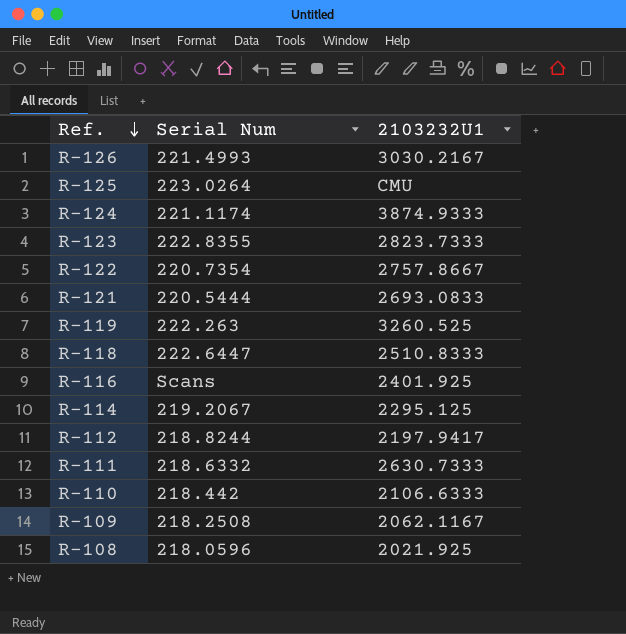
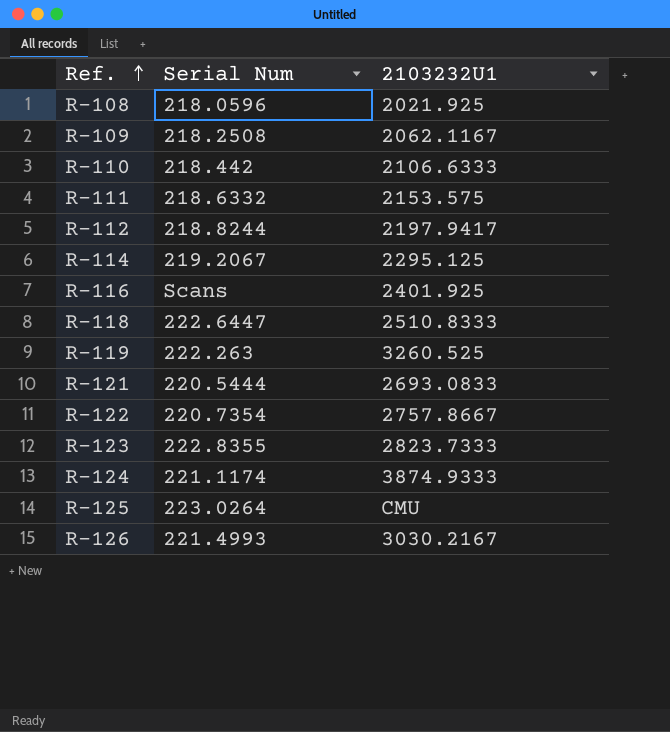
row order: Ref. descending -> Ref. ascending
R-111 | 2103232U1: 2630.7333 -> 2153.575

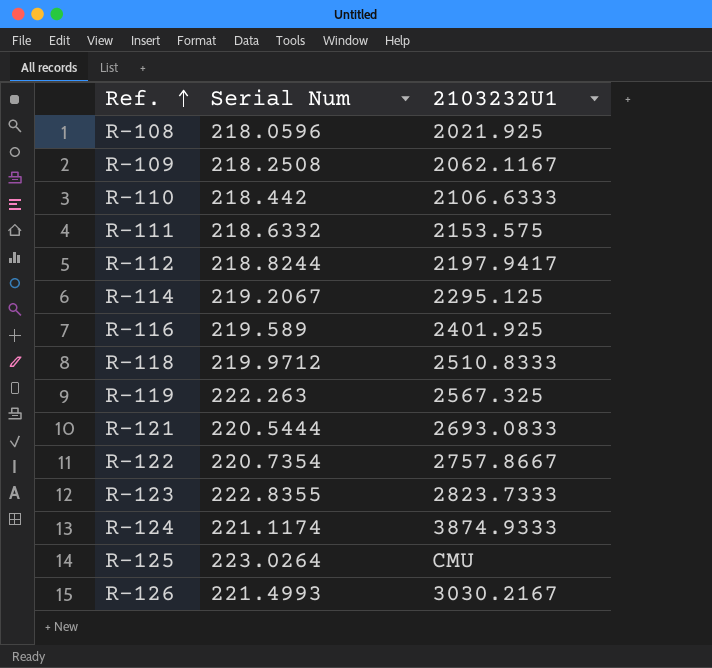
R-116 | Serial Num: Scans -> 219.589
R-118 | Serial Num: 222.6447 -> 219.9712
R-119 | 2103232U1: 3260.525 -> 2567.325

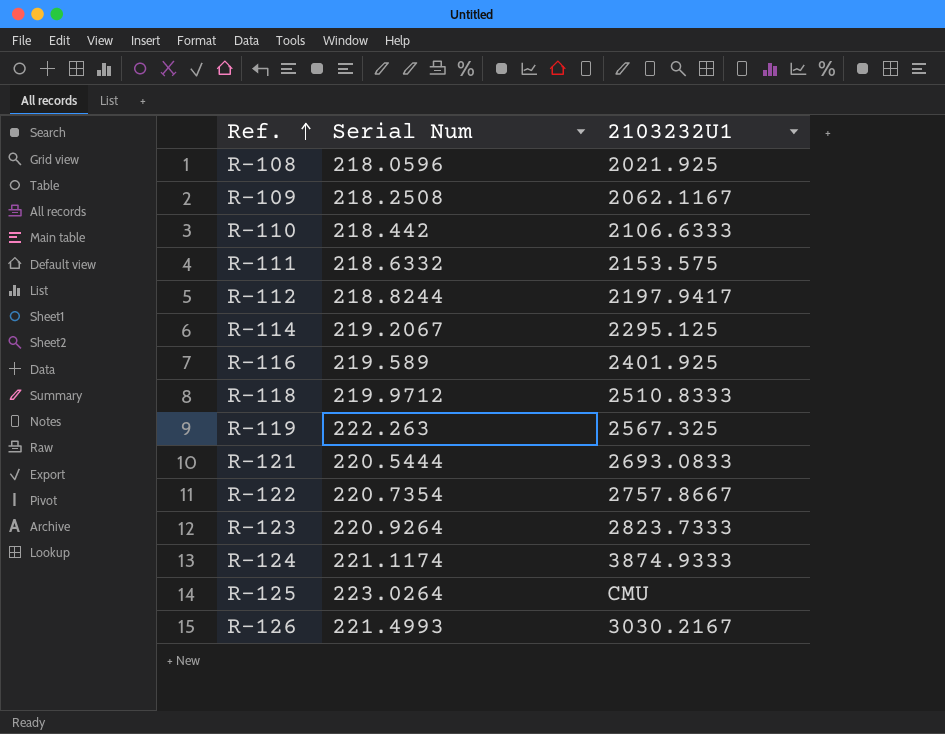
R-123 | Serial Num: 222.8355 -> 220.9264

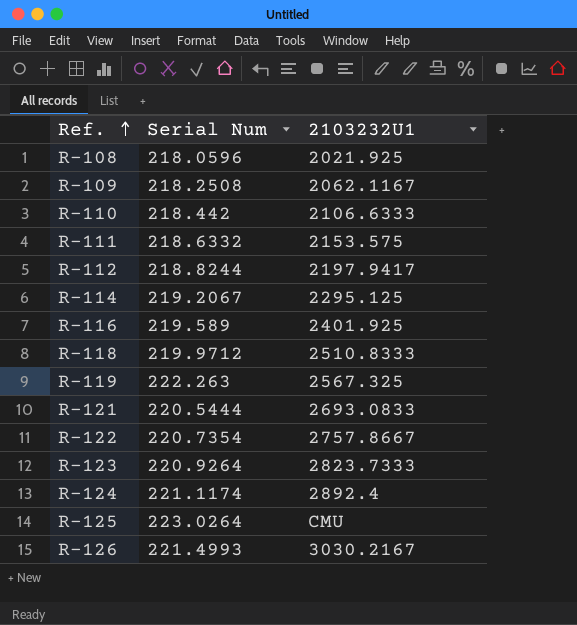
R-124 | 2103232U1: 3874.9333 -> 2892.4

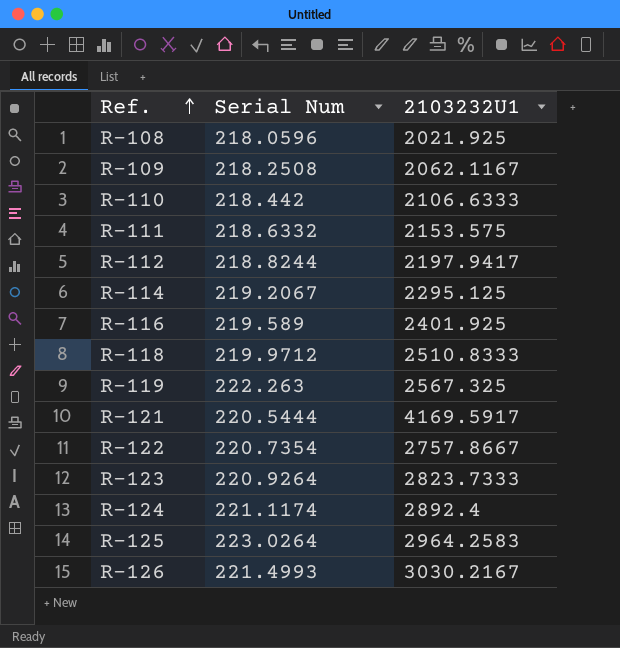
R-121 | 2103232U1: 2693.0833 -> 4169.5917
R-125 | 2103232U1: CMU -> 2964.2583

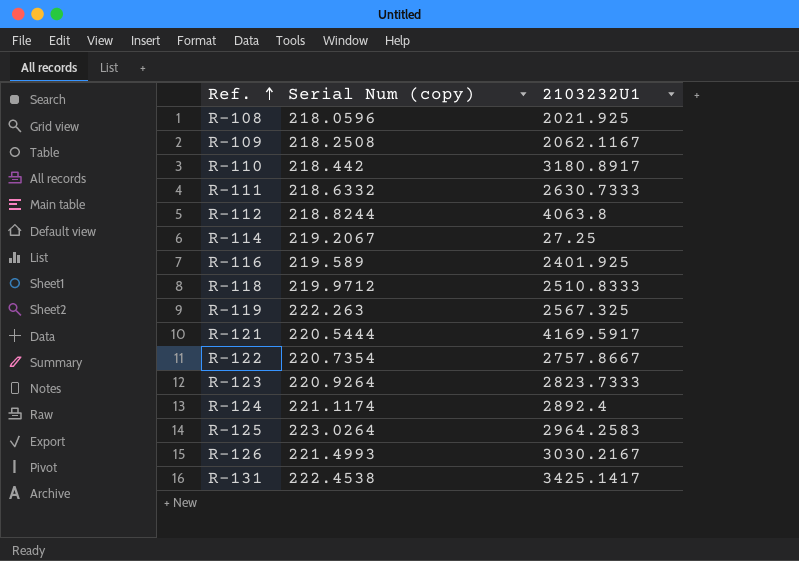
column name: Serial Num -> Serial Num (copy)
R-110 | 2103232U1: 2106.6333 -> 3180.8917
R-111 | 2103232U1: 2153.575 -> 2630.7333
R-112 | 2103232U1: 2197.9417 -> 4063.8
R-114 | 2103232U1: 2295.125 -> 27.25
row R-131: none -> 222.4538 | 3425.1417

